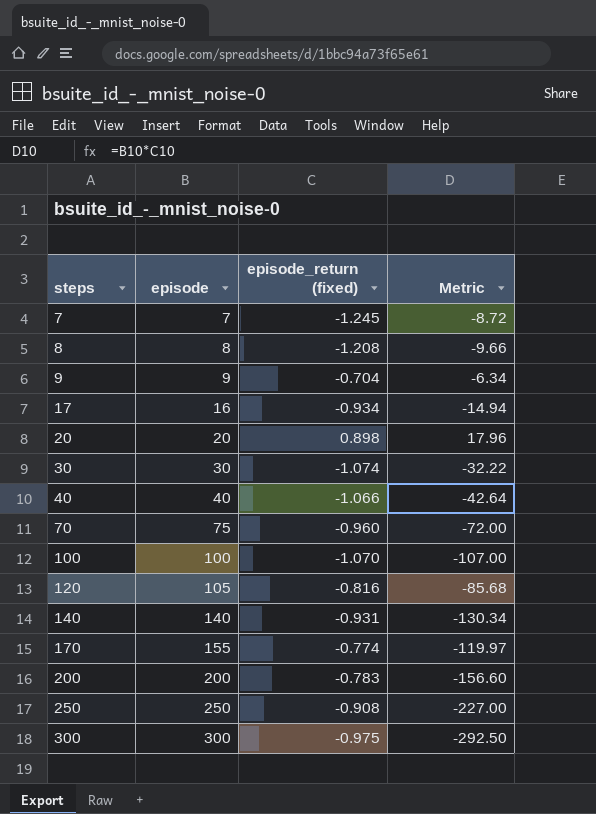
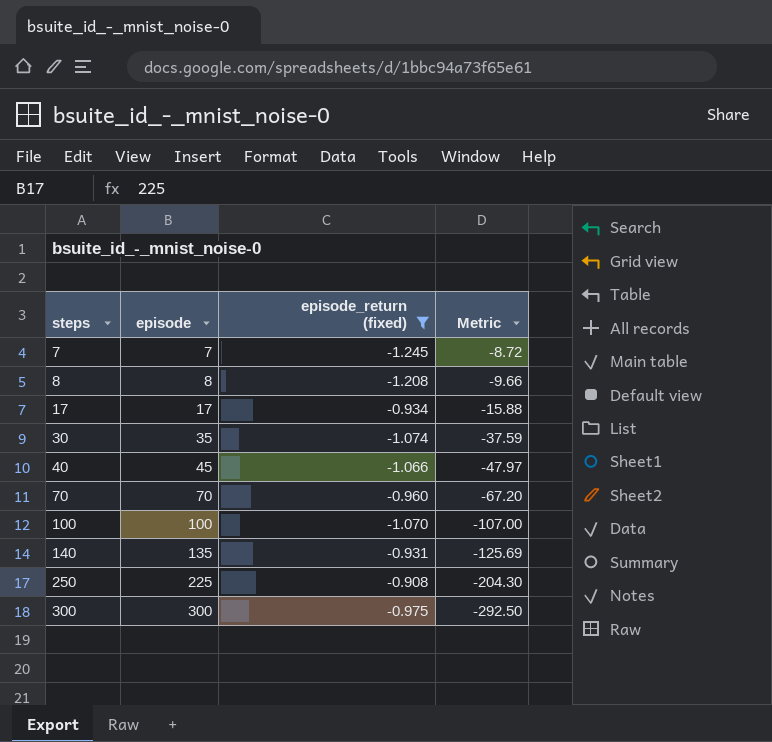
filter: none -> episode_return (fixed) <= -0.908
17 | episode: 16 -> 17
17 | Metric: -14.94 -> -15.88
30 | episode: 30 -> 35
30 | Metric: -32.22 -> -37.59
40 | episode: 40 -> 45
40 | Metric: -42.64 -> -47.97
70 | episode: 75 -> 70
70 | Metric: -72.00 -> -67.20
140 | episode: 140 -> 135
140 | Metric: -130.34 -> -125.69
250 | episode: 250 -> 225
250 | Metric: -227.00 -> -204.30

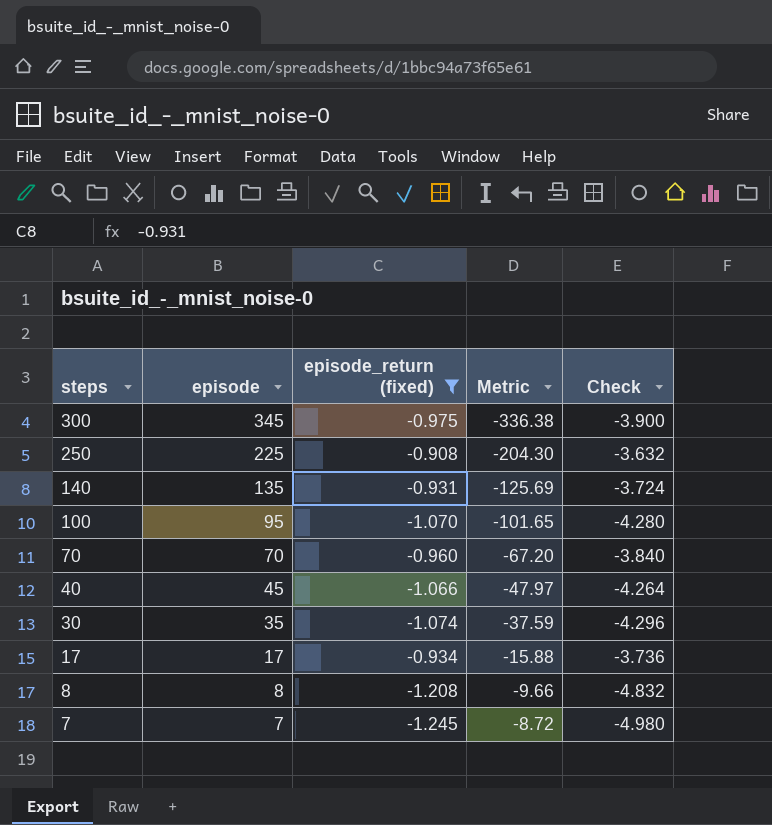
row order: steps ascending -> steps descending
column Check | formula: none -> [episode_return (fixed)] * 4
300 | episode: 300 -> 345
300 | Metric: -292.50 -> -336.38
100 | episode: 100 -> 95
100 | Metric: -107.00 -> -101.65

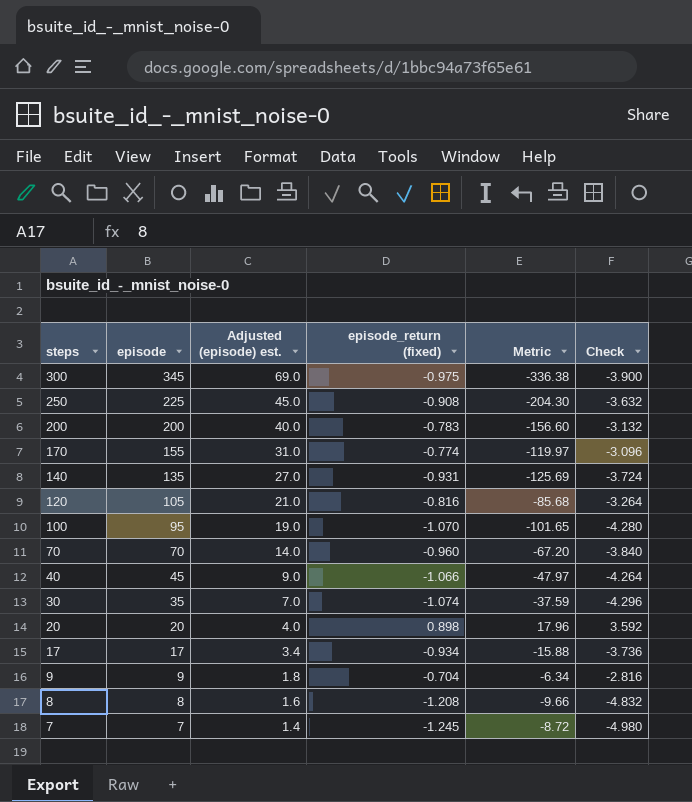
filter: episode_return (fixed) <= -0.908 -> none
column Adjusted (episode) est. | formula: none -> [episode] * 0.2

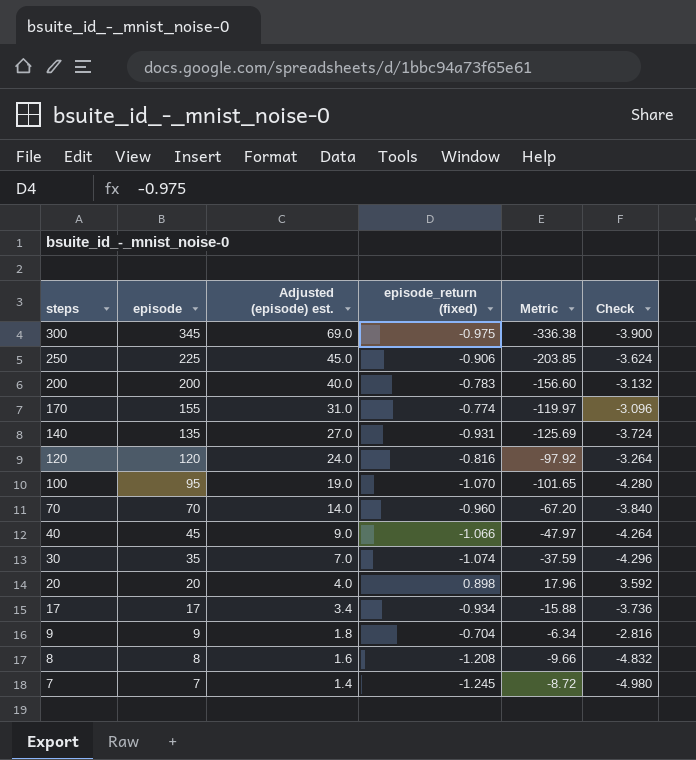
250 | episode_return (fixed): -0.908 -> -0.906
250 | Metric: -204.30 -> -203.85
250 | Check: -3.632 -> -3.624
120 | episode: 105 -> 120
120 | Adjusted (episode) est.: 21.0 -> 24.0
120 | Metric: -85.68 -> -97.92

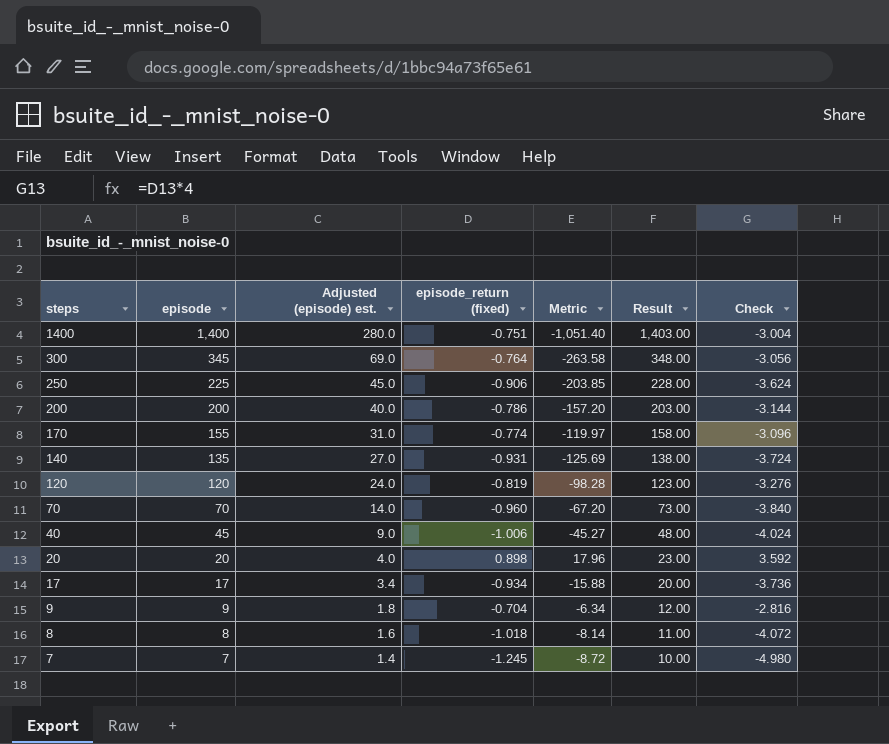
column Result | formula: none -> [episode] + 3
row 100: 95 | 19.0 | -1.070 | -101.65 | -4.280 -> none
row 30: 35 | 7.0 | -1.074 | -37.59 | -4.296 -> none
row 1400: none -> 1,400 | 280.0 | -0.751 | -1,051.40 | 1,403.00 | -3.004
300 | episode_return (fixed): -0.975 -> -0.764
300 | Metric: -336.38 -> -263.58
300 | Check: -3.900 -> -3.056
200 | episode_return (fixed): -0.783 -> -0.786
200 | Metric: -156.60 -> -157.20
200 | Check: -3.132 -> -3.144
120 | episode_return (fixed): -0.816 -> -0.819
120 | Metric: -97.92 -> -98.28
120 | Check: -3.264 -> -3.276
40 | episode_return (fixed): -1.066 -> -1.006
40 | Metric: -47.97 -> -45.27
40 | Check: -4.264 -> -4.024
8 | episode_return (fixed): -1.208 -> -1.018
8 | Metric: -9.66 -> -8.14
8 | Check: -4.832 -> -4.072

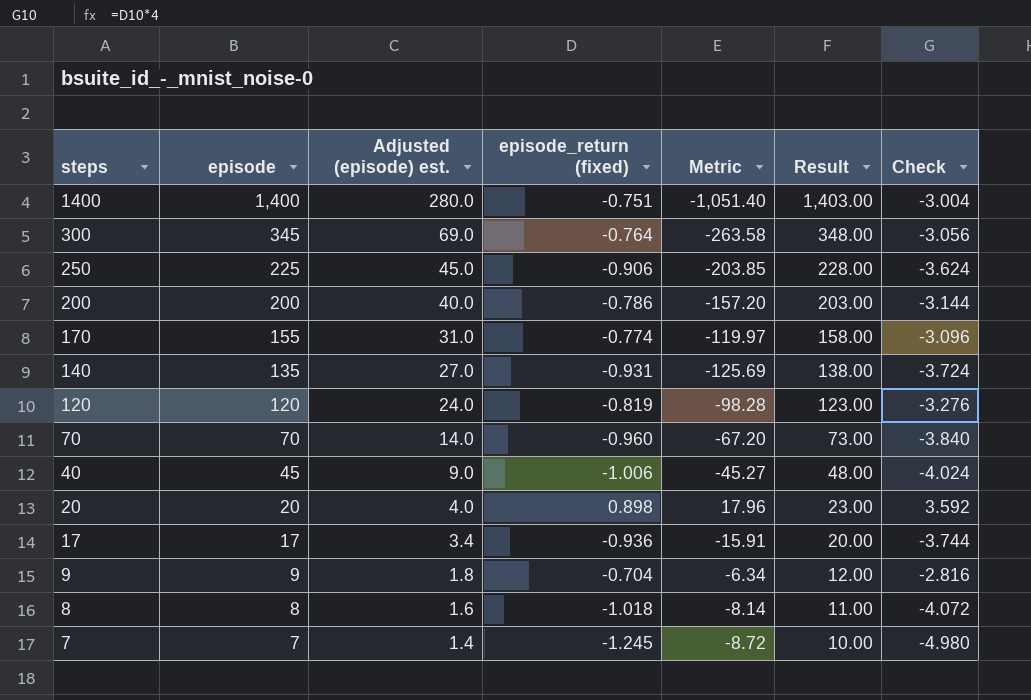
17 | episode_return (fixed): -0.934 -> -0.936
17 | Metric: -15.88 -> -15.91
17 | Check: -3.736 -> -3.744

